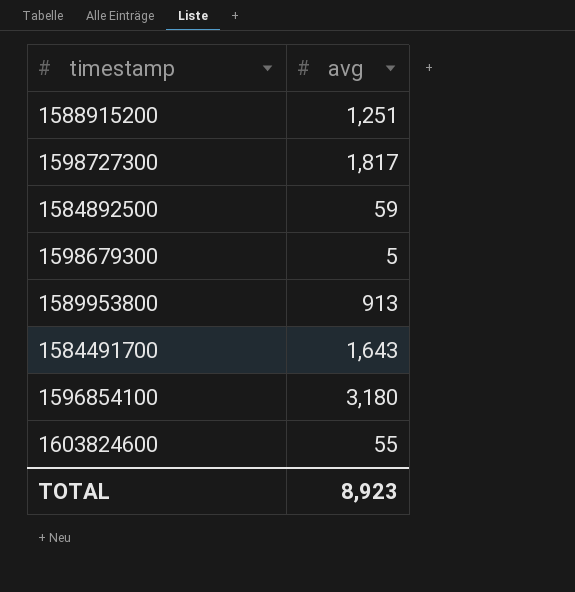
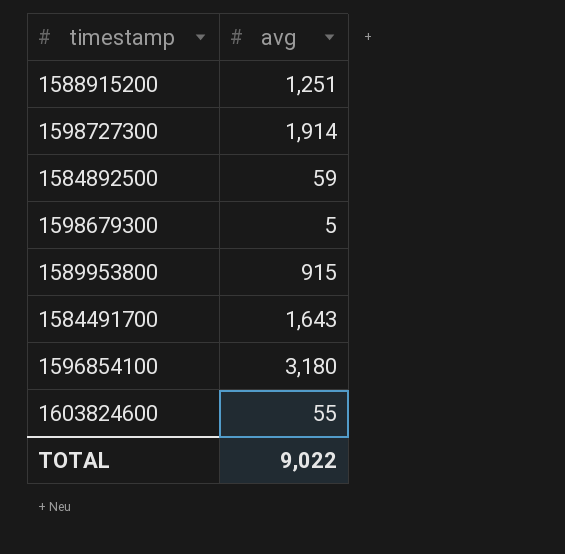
1598727300 | avg: 1,817 -> 1,914
1589953800 | avg: 913 -> 915
TOTAL | avg: 8,923 -> 9,022

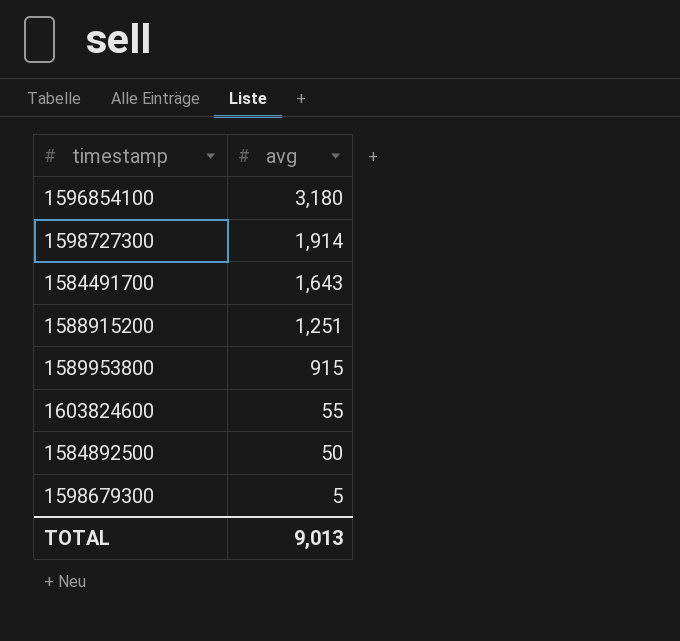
row order: none -> avg descending
1584892500 | avg: 59 -> 50
TOTAL | avg: 9,022 -> 9,013

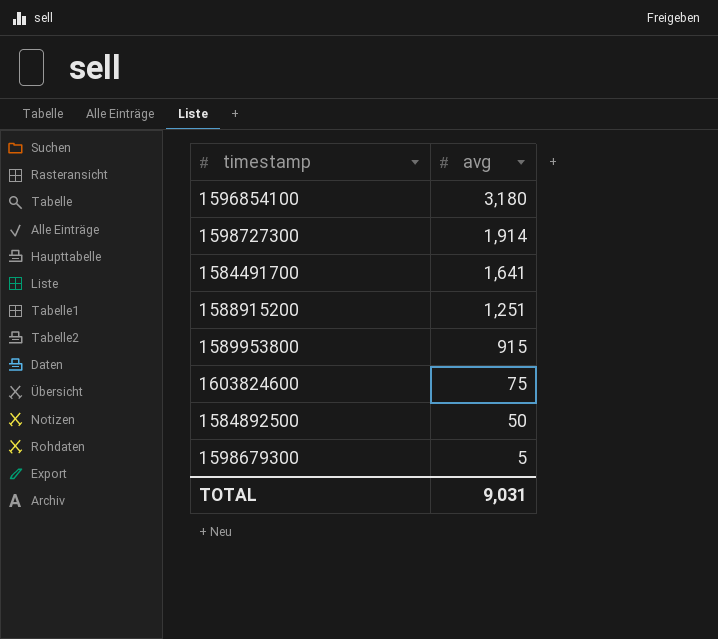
1584491700 | avg: 1,643 -> 1,641
1603824600 | avg: 55 -> 75
TOTAL | avg: 9,013 -> 9,031

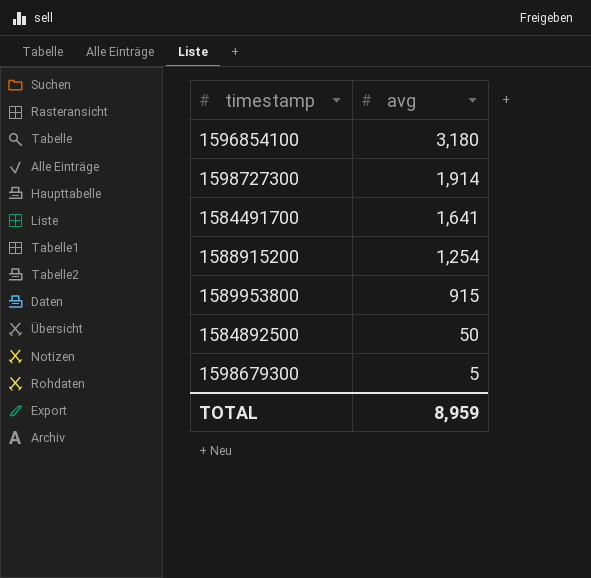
row 1603824600: 75 -> none
1588915200 | avg: 1,251 -> 1,254
TOTAL | avg: 9,031 -> 8,959

